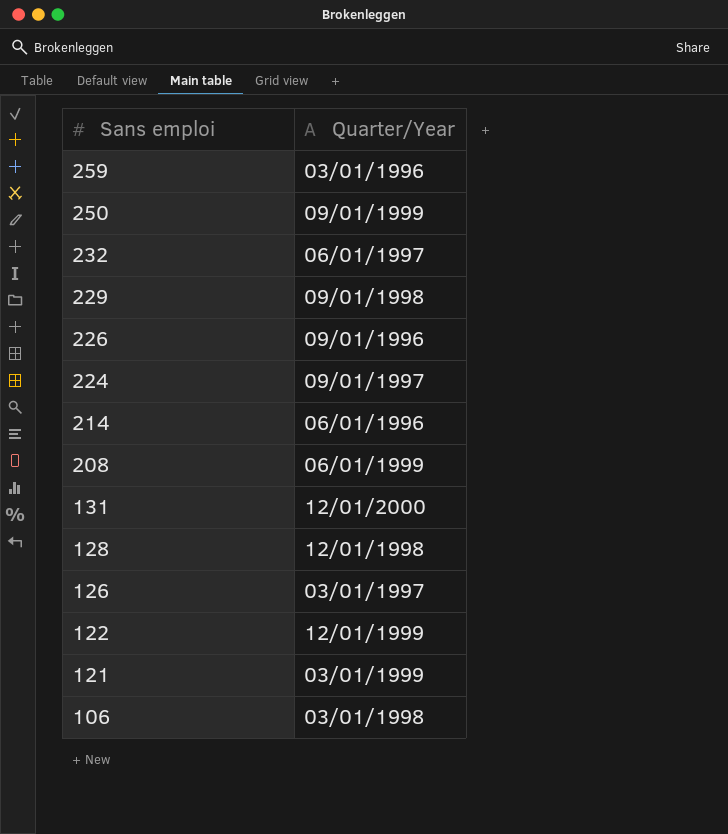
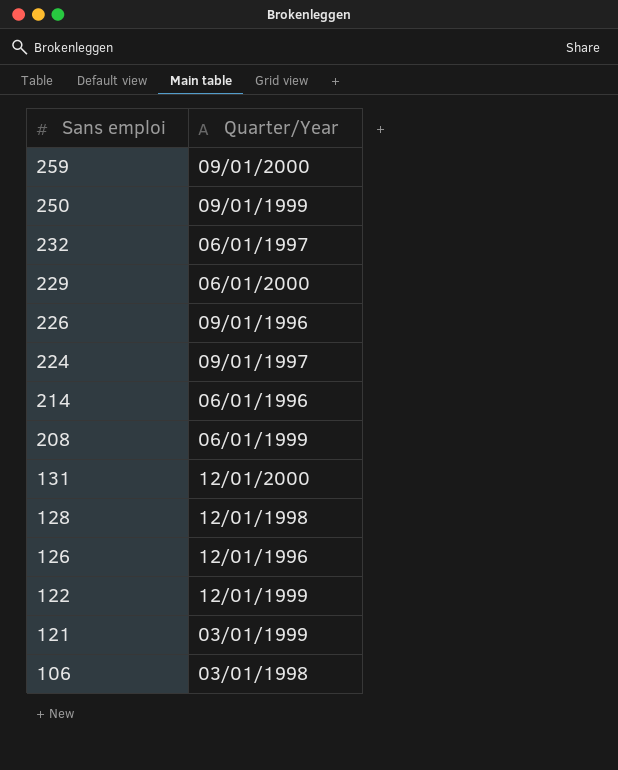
259 | Quarter/Year: 03/01/1996 -> 09/01/2000
229 | Quarter/Year: 09/01/1998 -> 06/01/2000
126 | Quarter/Year: 03/01/1997 -> 12/01/1996

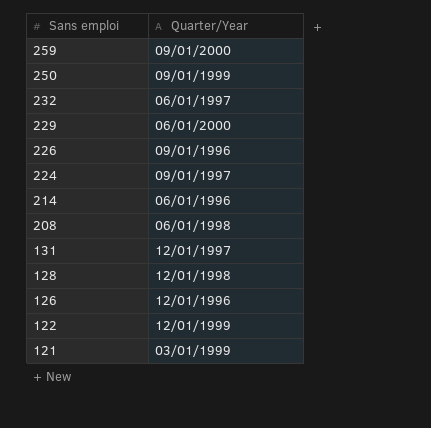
row 106: 03/01/1998 -> none
208 | Quarter/Year: 06/01/1999 -> 06/01/1998
131 | Quarter/Year: 12/01/2000 -> 12/01/1997

